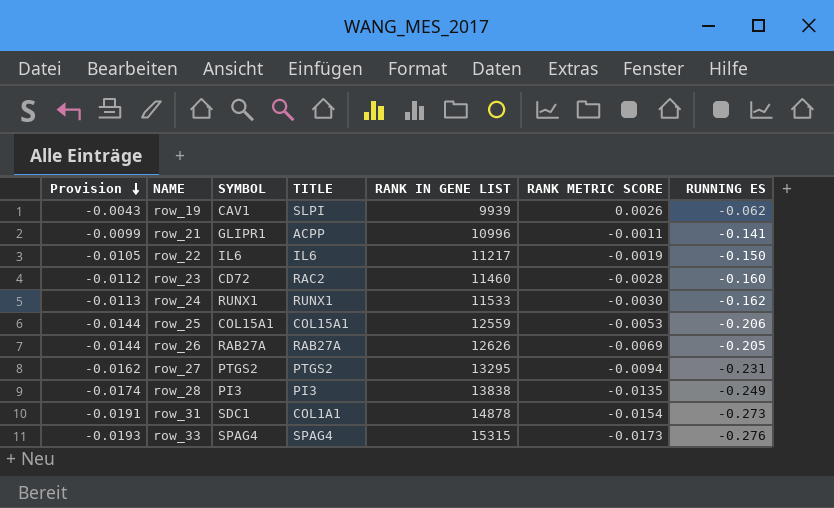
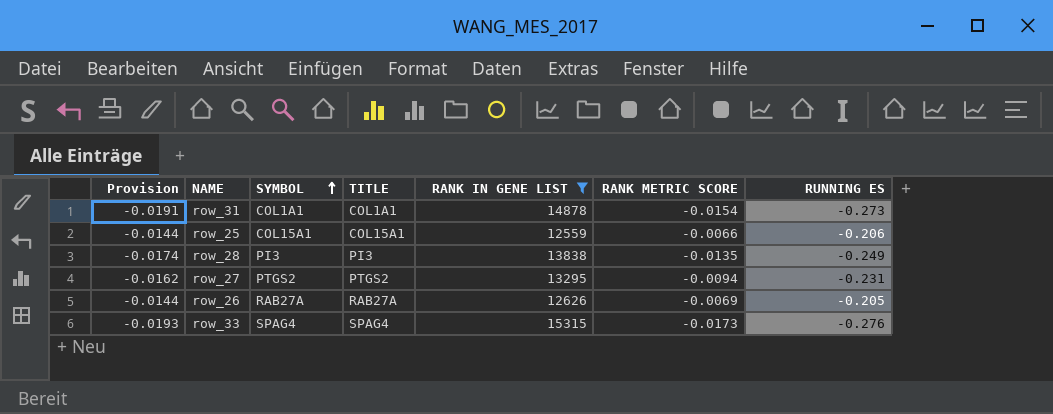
filter: none -> RANK IN GENE LIST >= 12559
row order: Provision descending -> SYMBOL ascending
row_31 | SYMBOL: SDC1 -> COL1A1
row_25 | RANK METRIC SCORE: -0.0053 -> -0.0066

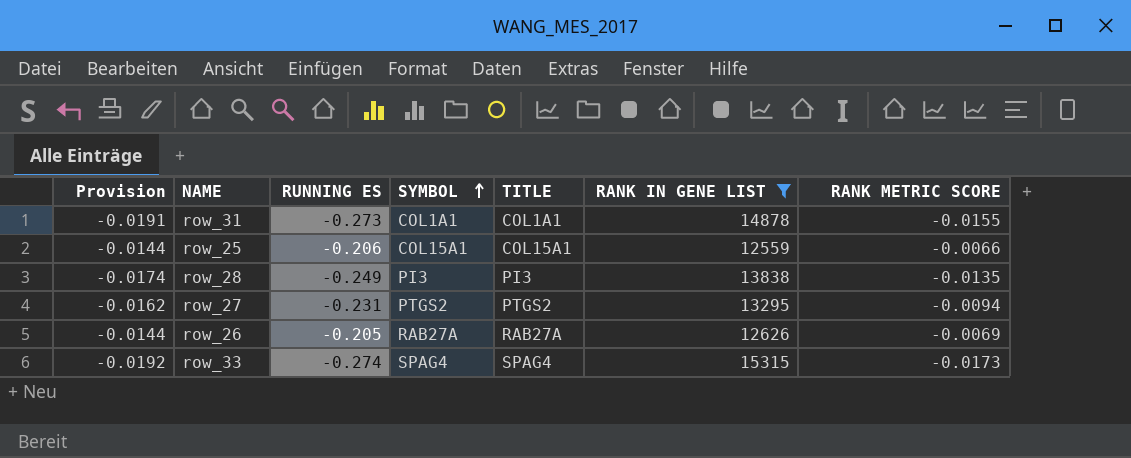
column RUNNING ES | position: 7 -> 3
row_31 | RANK METRIC SCORE: -0.0154 -> -0.0155
row_33 | Provision: -0.0193 -> -0.0192
row_33 | RUNNING ES: -0.276 -> -0.274

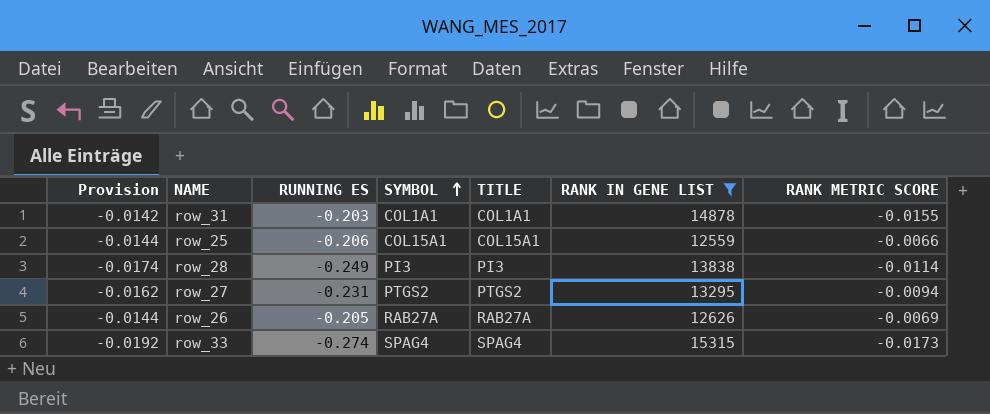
row_31 | Provision: -0.0191 -> -0.0142
row_31 | RUNNING ES: -0.273 -> -0.203
row_28 | RANK METRIC SCORE: -0.0135 -> -0.0114

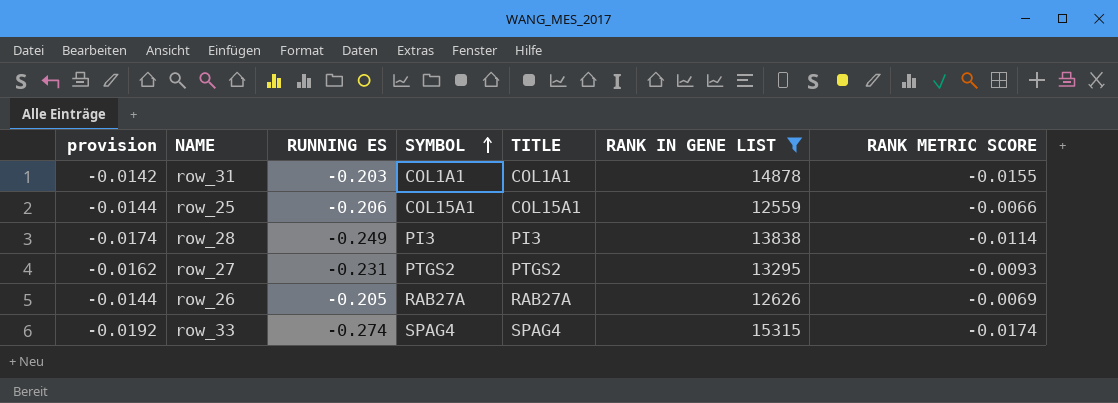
column name: Provision -> provision
row_27 | RANK METRIC SCORE: -0.0094 -> -0.0093
row_33 | RANK METRIC SCORE: -0.0173 -> -0.0174

